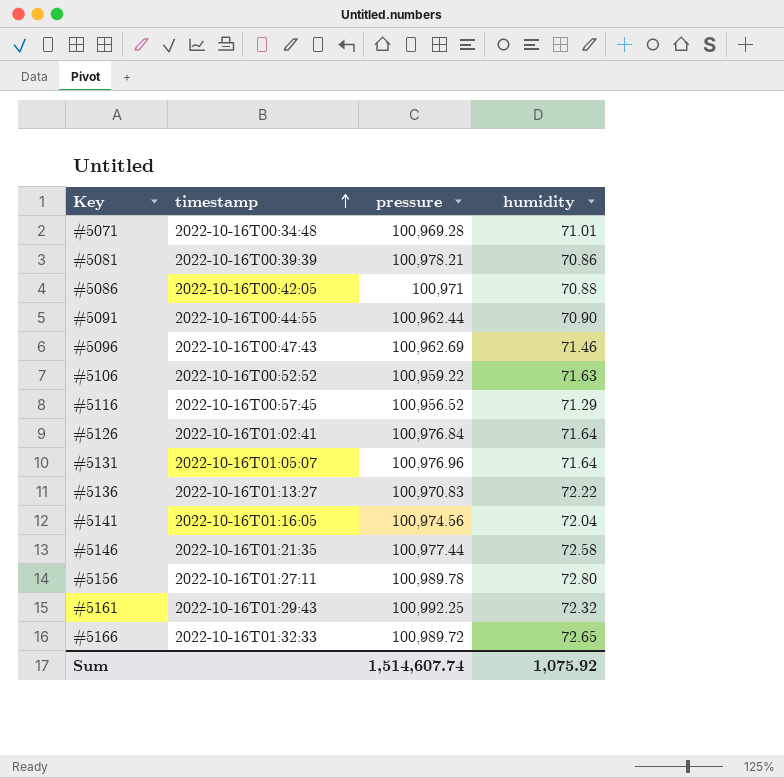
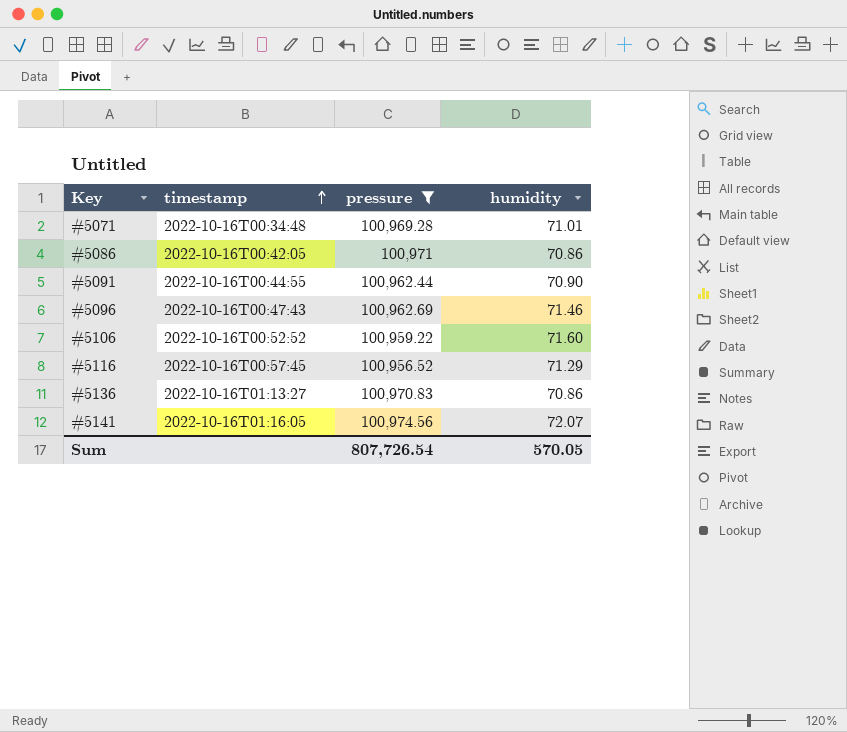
filter: none -> pressure <= 100,974.56
#5086 | humidity: 70.88 -> 70.86
#5106 | humidity: 71.63 -> 71.60
#5136 | humidity: 72.22 -> 70.86
#5141 | humidity: 72.04 -> 72.07
Sum | pressure: 1,514,607.74 -> 807,726.54
Sum | humidity: 1,075.92 -> 570.05

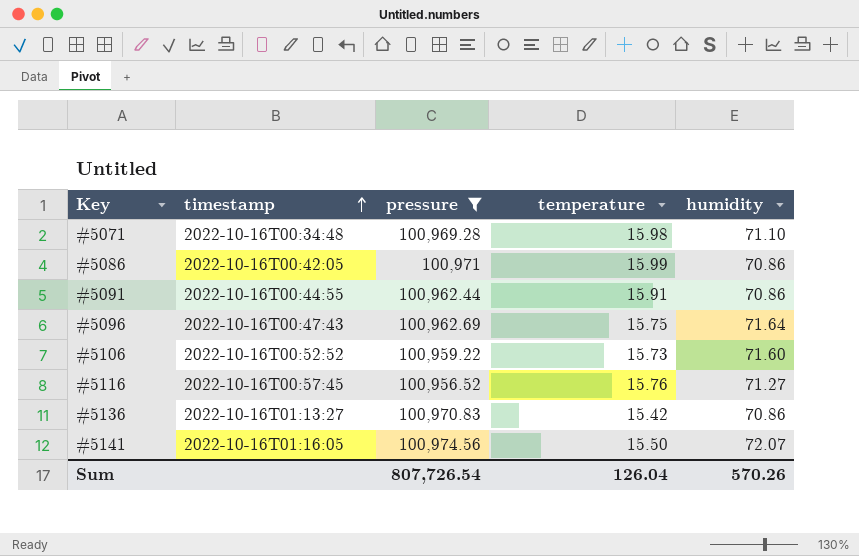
column temperature | position: none -> 4
#5071 | humidity: 71.01 -> 71.10
#5091 | humidity: 70.90 -> 70.86
#5096 | humidity: 71.46 -> 71.64
#5116 | humidity: 71.29 -> 71.27
Sum | humidity: 570.05 -> 570.26

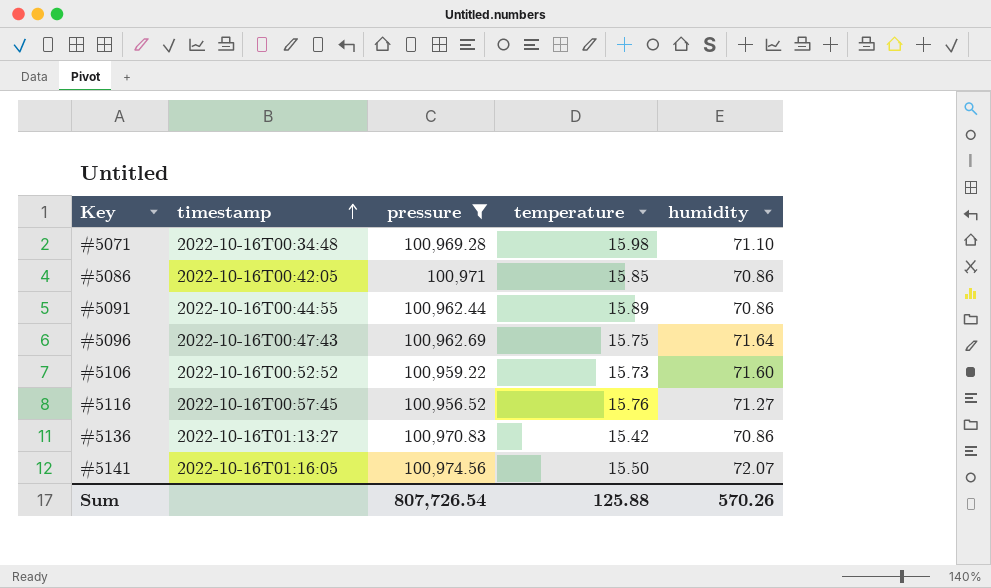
#5086 | temperature: 15.99 -> 15.85
#5091 | temperature: 15.91 -> 15.89
Sum | temperature: 126.04 -> 125.88

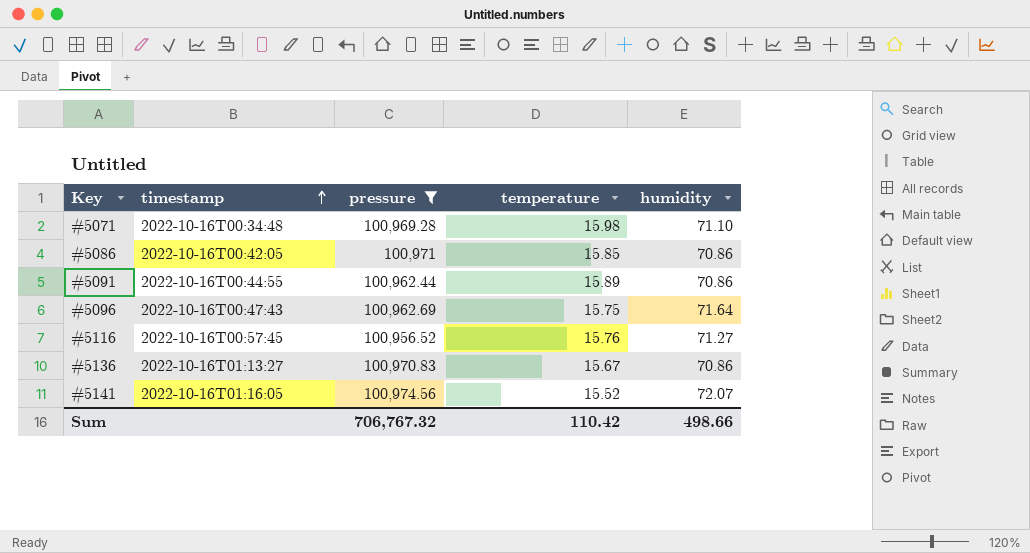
row #5106: 2022-10-16T00:52:52 | 100,959.22 | 15.73 | 71.60 -> none
#5136 | temperature: 15.42 -> 15.67
#5141 | temperature: 15.50 -> 15.52
Sum | pressure: 807,726.54 -> 706,767.32
Sum | temperature: 125.88 -> 110.42
Sum | humidity: 570.26 -> 498.66

